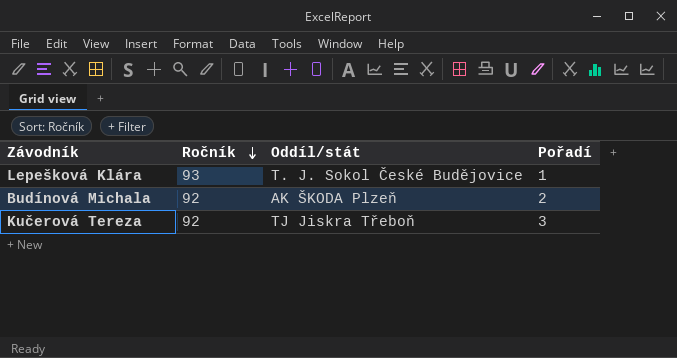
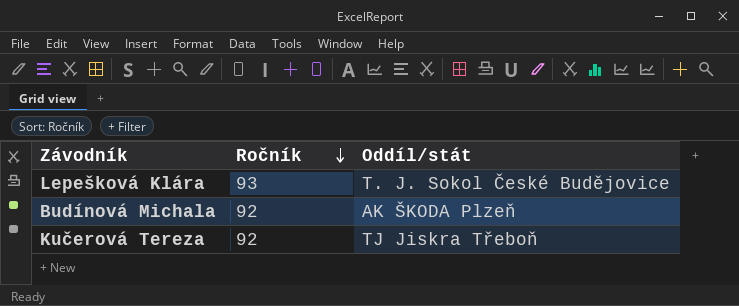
column Pořadí | position: 4 -> none

